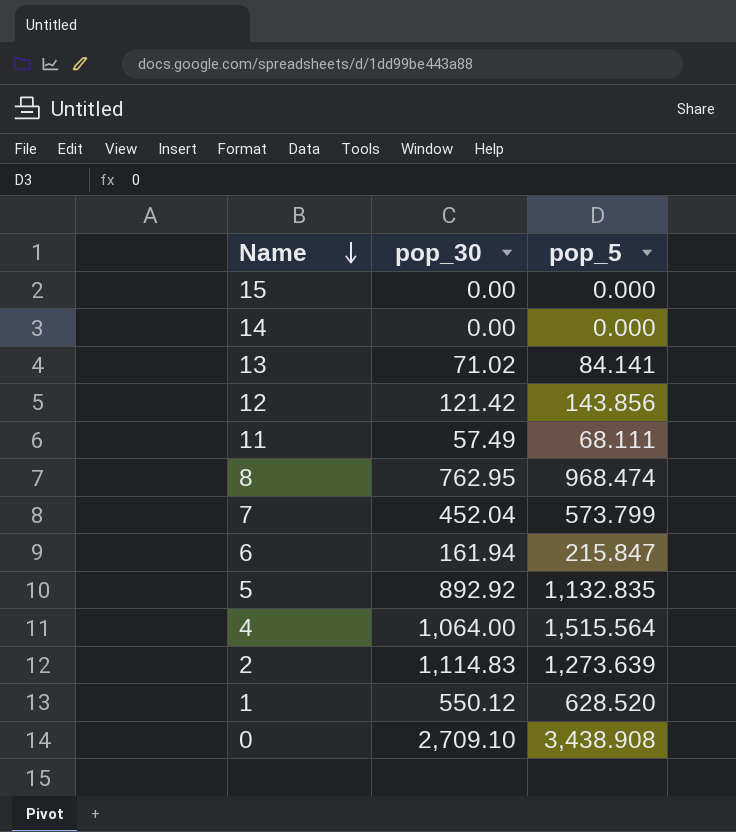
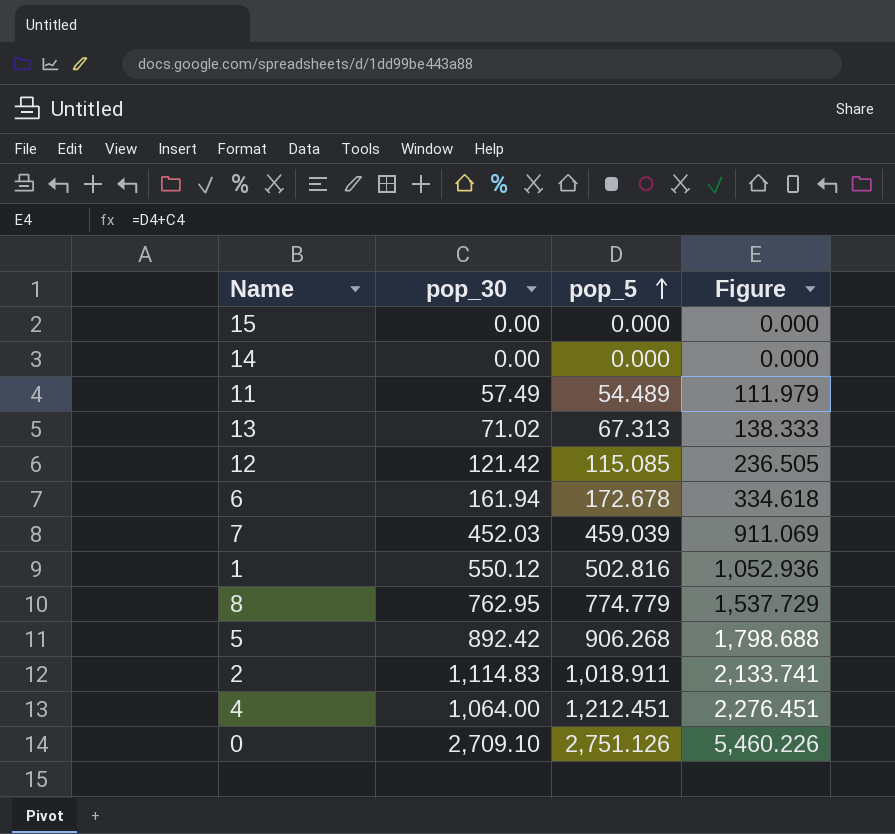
row order: Name descending -> pop_5 ascending
column Figure | formula: none -> [pop_30] + [pop_5]
11 | pop_5: 68.111 -> 54.489
13 | pop_5: 84.141 -> 67.313
12 | pop_5: 143.856 -> 115.085
6 | pop_5: 215.847 -> 172.678
7 | pop_30: 452.04 -> 452.03
7 | pop_5: 573.799 -> 459.039
1 | pop_5: 628.520 -> 502.816
8 | pop_5: 968.474 -> 774.779
5 | pop_30: 892.92 -> 892.42
5 | pop_5: 1,132.835 -> 906.268
2 | pop_5: 1,273.639 -> 1,018.911
4 | pop_5: 1,515.564 -> 1,212.451
0 | pop_5: 3,438.908 -> 2,751.126

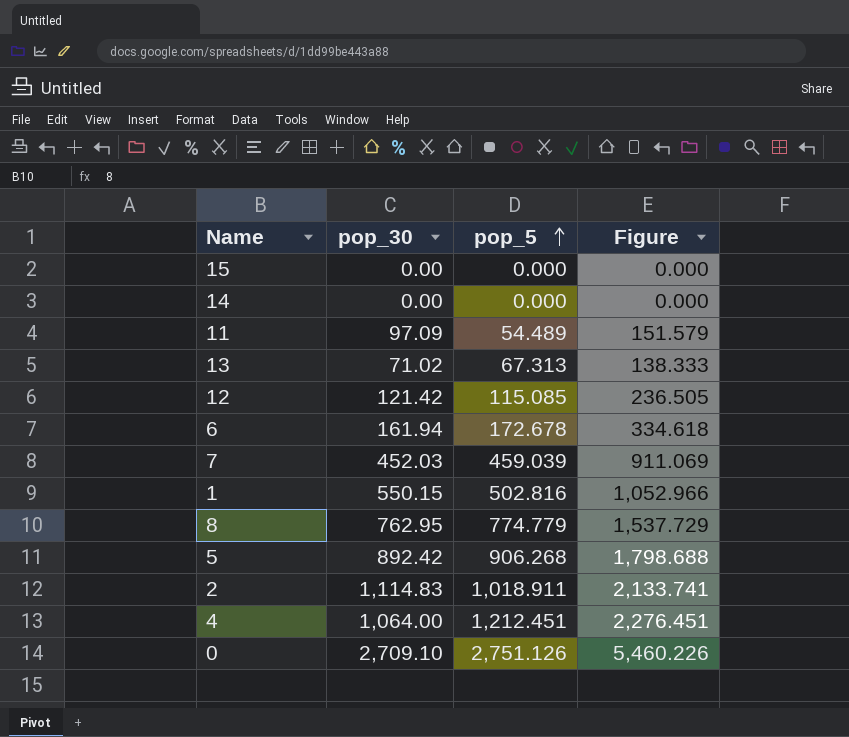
11 | pop_30: 57.49 -> 97.09
11 | Figure: 111.979 -> 151.579
1 | pop_30: 550.12 -> 550.15
1 | Figure: 1,052.936 -> 1,052.966

